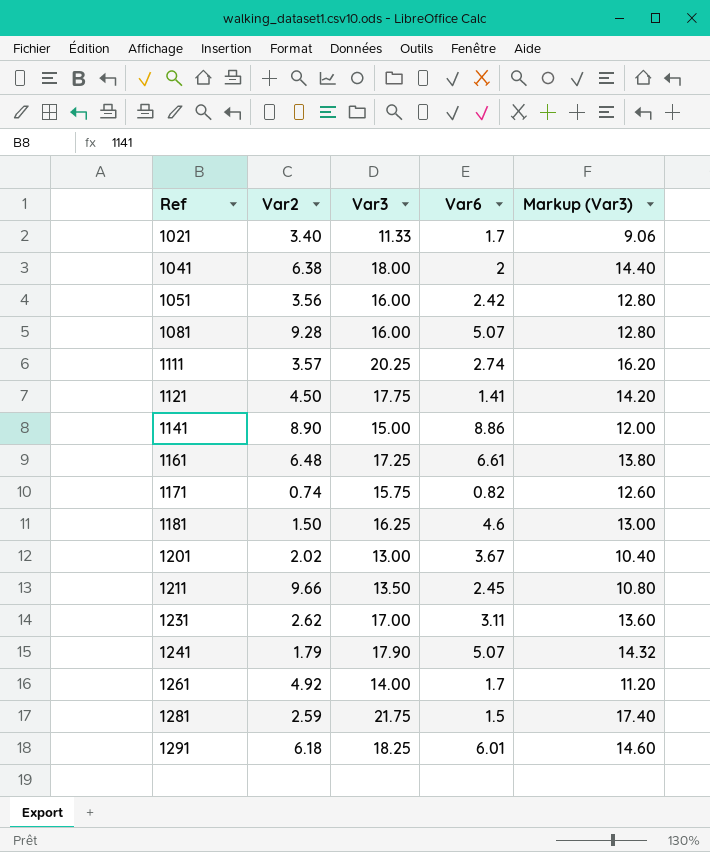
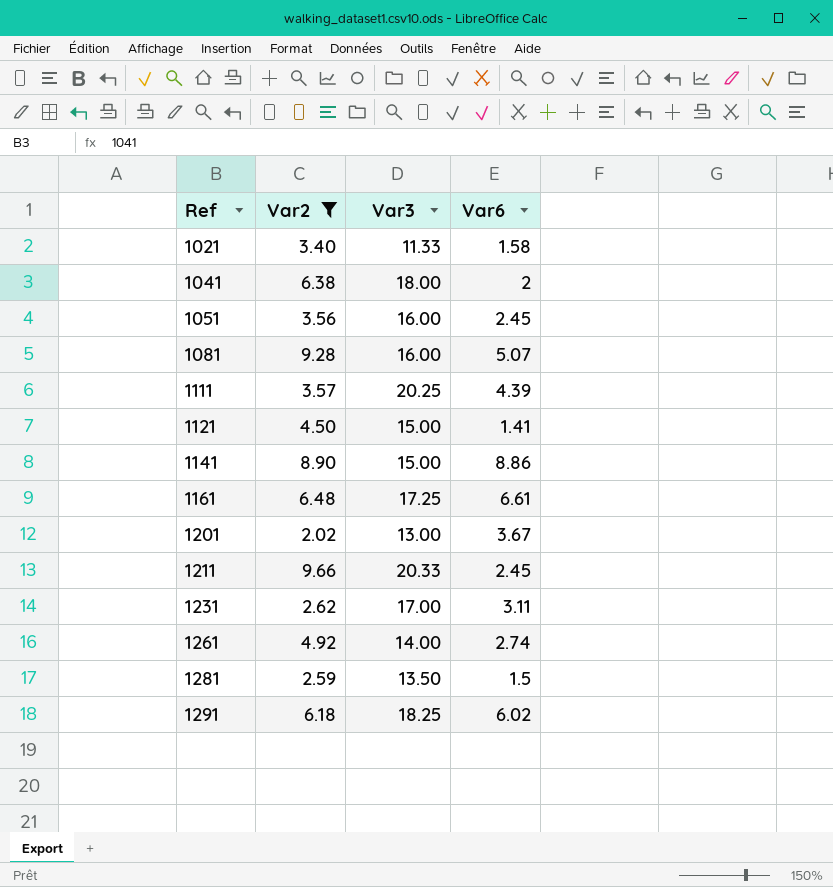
filter: none -> Var2 >= 2.02
column Markup (Var3) | formula: [Var3] * 0.8 -> none
1021 | Var6: 1.7 -> 1.58
1051 | Var6: 2.42 -> 2.45
1111 | Var6: 2.74 -> 4.39
1121 | Var3: 17.75 -> 15.00
1211 | Var3: 13.50 -> 20.33
1261 | Var6: 1.7 -> 2.74
1281 | Var3: 21.75 -> 13.50
1291 | Var6: 6.01 -> 6.02

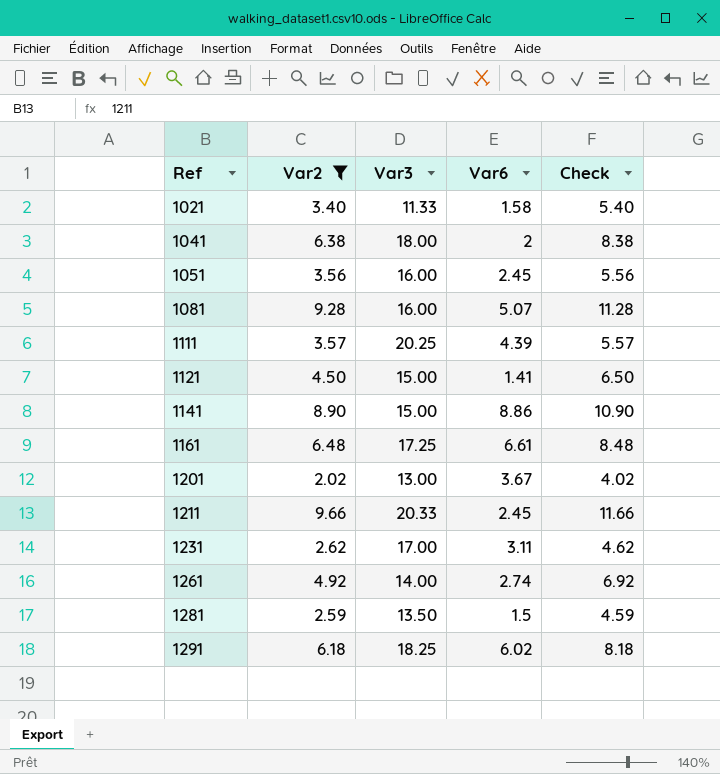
column Check | formula: none -> [Var2] + 2

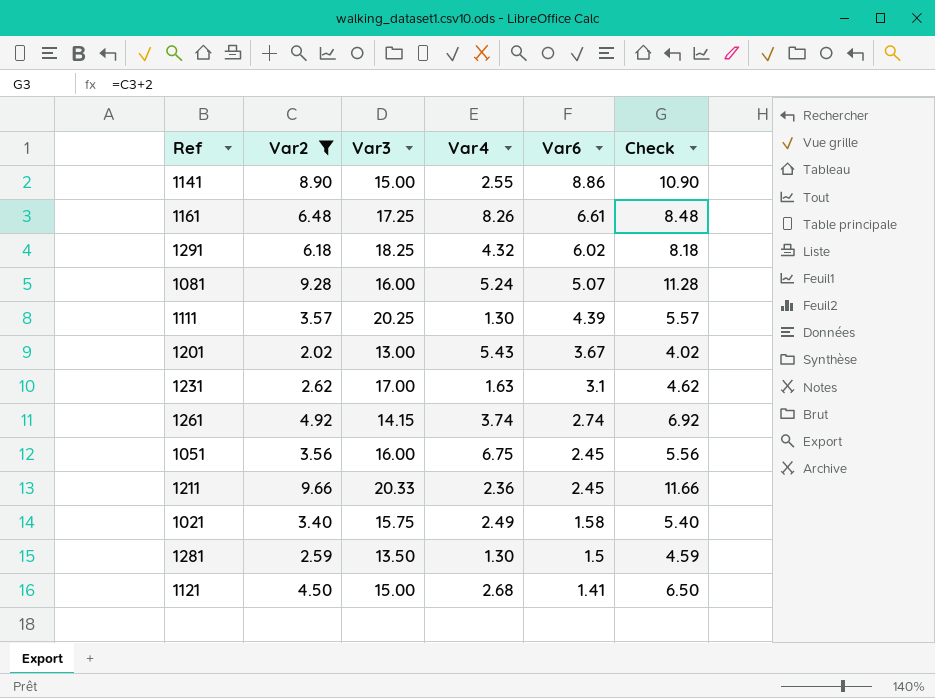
row order: Ref ascending -> Var6 descending
column Var4 | position: none -> 4
row 1041: 6.38 | 18.00 | 2 | 8.38 -> none
1231 | Var6: 3.11 -> 3.1
1261 | Var3: 14.00 -> 14.15
1021 | Var3: 11.33 -> 15.75

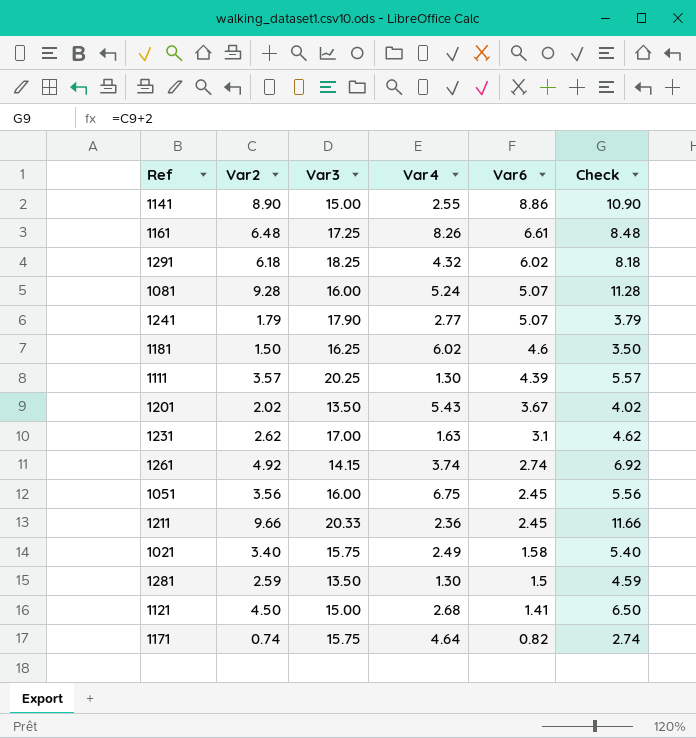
filter: Var2 >= 2.02 -> none
1201 | Var3: 13.00 -> 13.50

